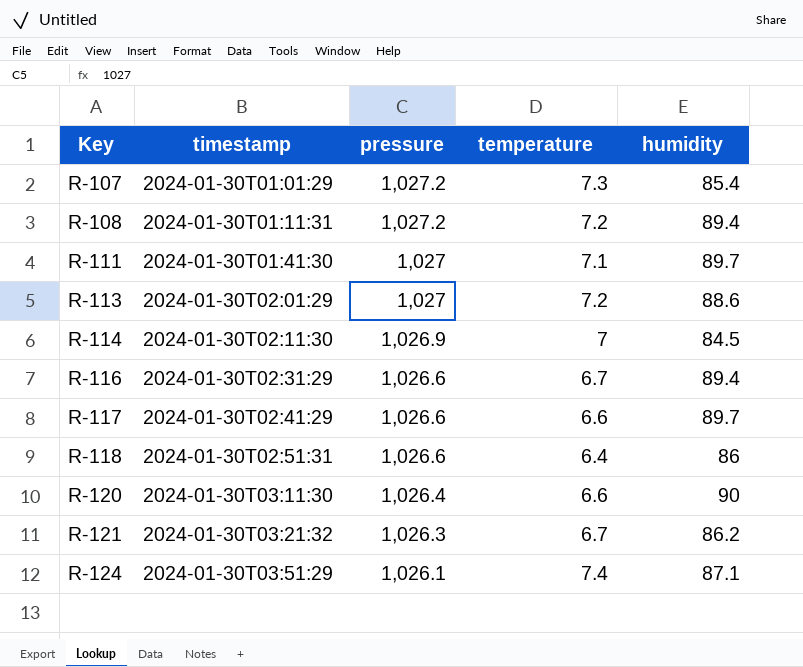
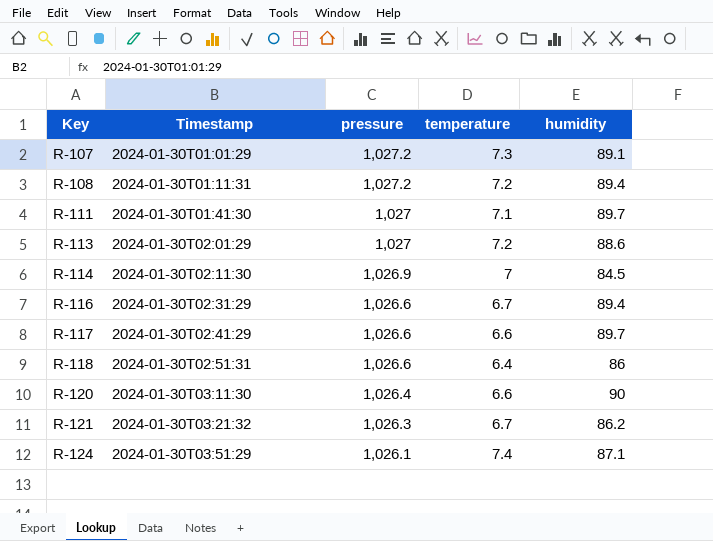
column name: timestamp -> Timestamp
R-107 | humidity: 85.4 -> 89.1

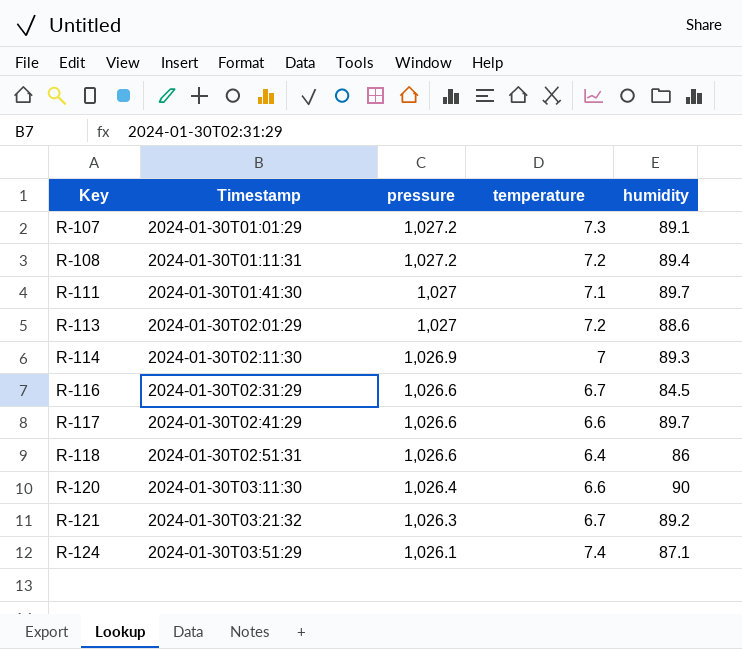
R-114 | humidity: 84.5 -> 89.3
R-116 | humidity: 89.4 -> 84.5
R-121 | humidity: 86.2 -> 89.2

